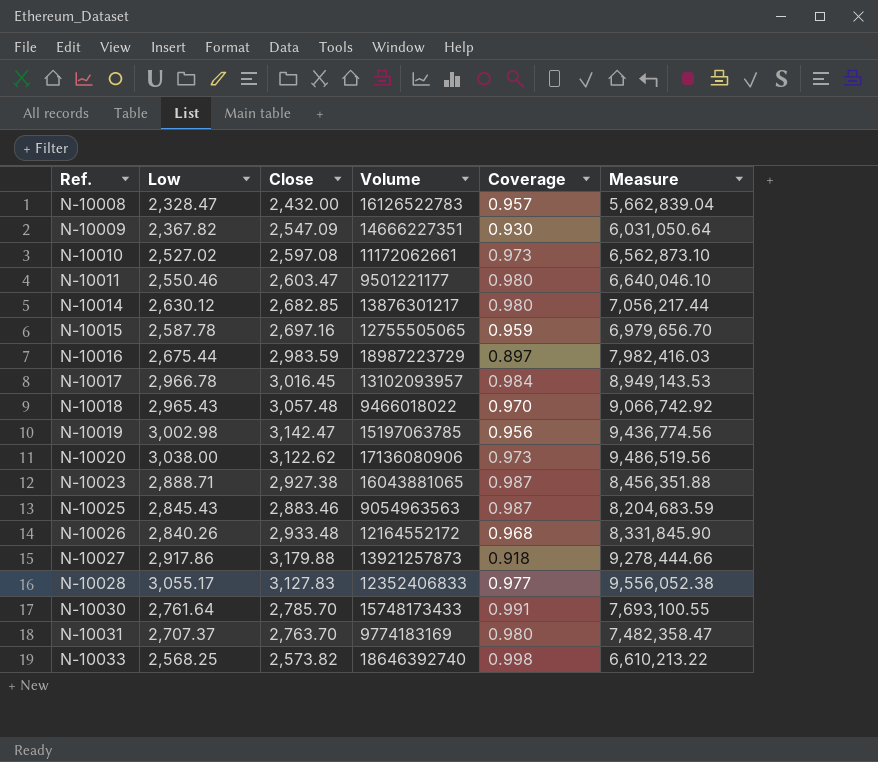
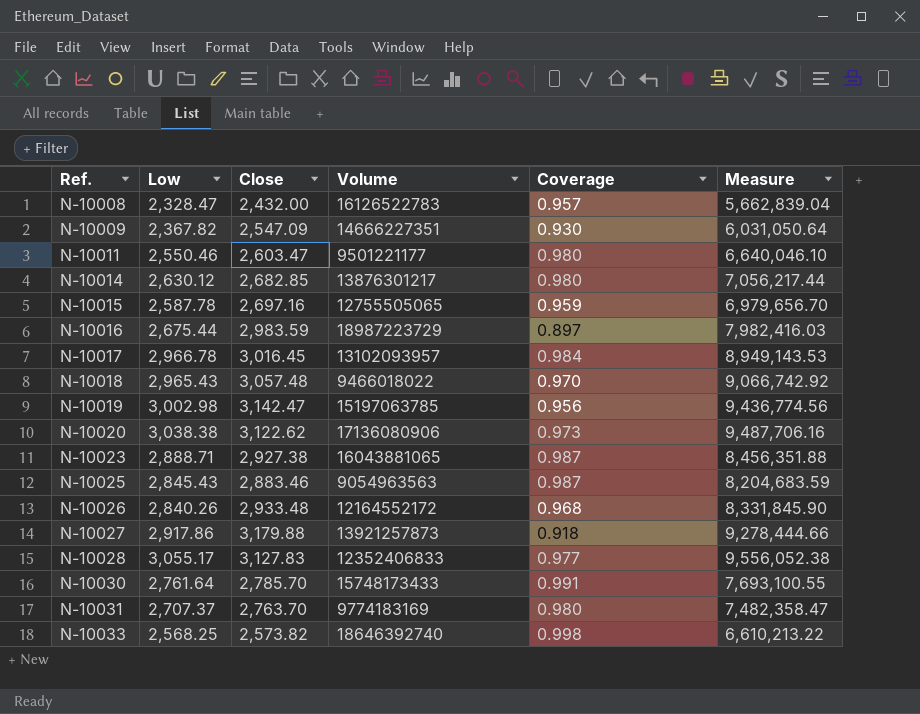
row N-10010: 2,527.02 | 2,597.08 | 11172062661 | 0.973 | 6,562,873.10 -> none
N-10020 | Low: 3,038.00 -> 3,038.38
N-10020 | Measure: 9,486,519.56 -> 9,487,706.16

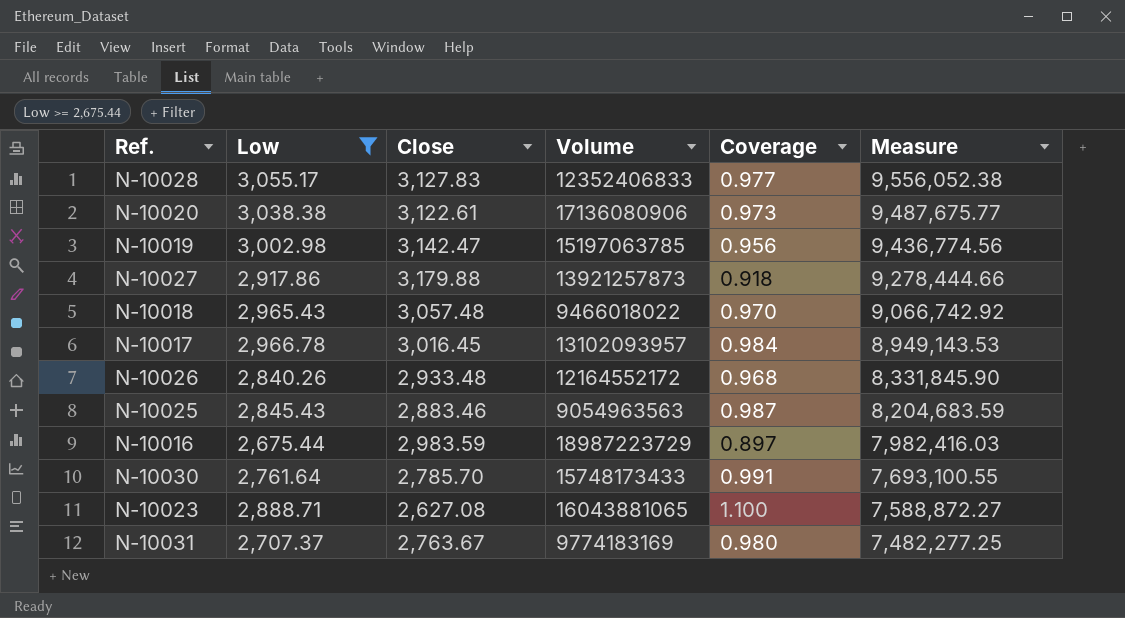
filter: none -> Low >= 2,675.44
row order: Ref. ascending -> Measure descending
N-10020 | Close: 3,122.62 -> 3,122.61
N-10020 | Measure: 9,487,706.16 -> 9,487,675.77
N-10023 | Close: 2,927.38 -> 2,627.08
N-10023 | Coverage: 0.987 -> 1.100
N-10023 | Measure: 8,456,351.88 -> 7,588,872.27
N-10031 | Close: 2,763.70 -> 2,763.67
N-10031 | Measure: 7,482,358.47 -> 7,482,277.25

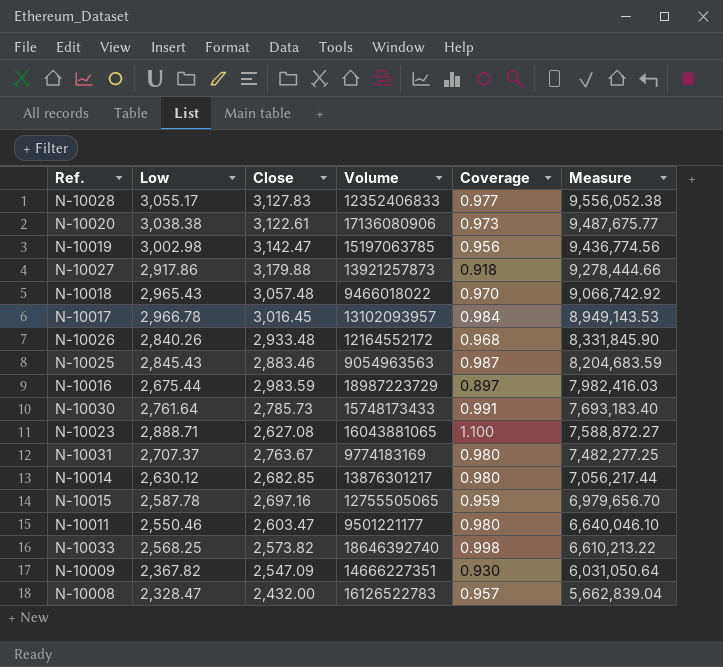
filter: Low >= 2,675.44 -> none
N-10030 | Close: 2,785.70 -> 2,785.73
N-10030 | Measure: 7,693,100.55 -> 7,693,183.40

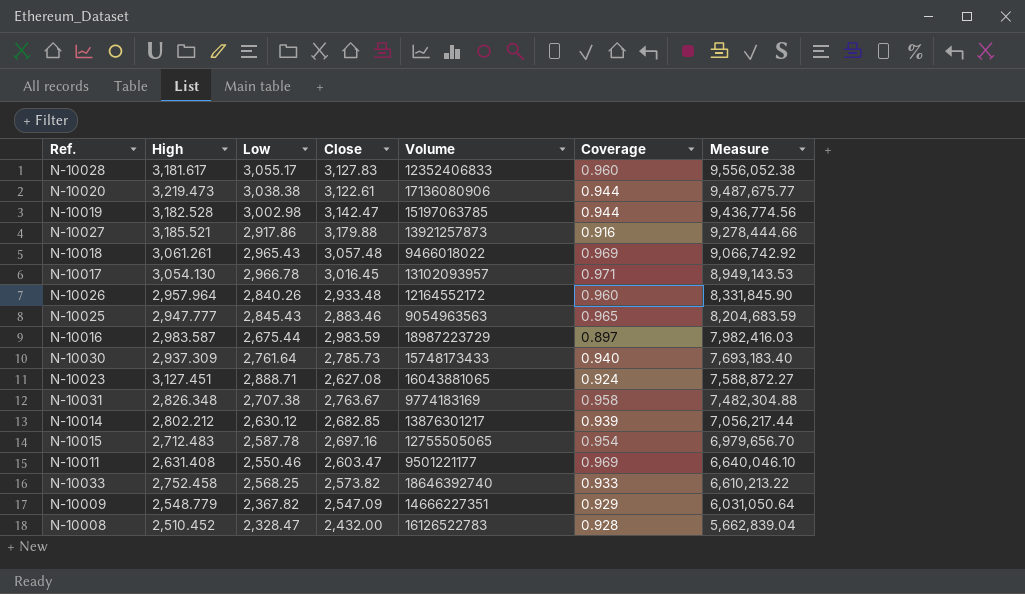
column High | position: none -> 2
column Coverage | formula: [Low] / [Close] -> [Low] / [High]
N-10031 | Low: 2,707.37 -> 2,707.38
N-10031 | Measure: 7,482,277.25 -> 7,482,304.88

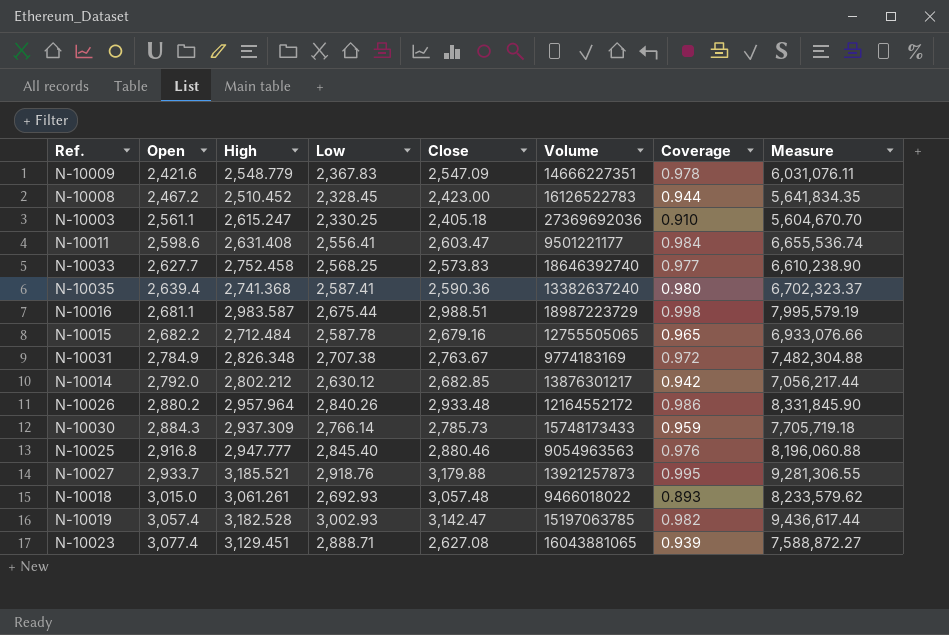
row order: Measure descending -> Open ascending
column Open | position: none -> 2
column Coverage | formula: [Low] / [High] -> [Low] / [Open]
row N-10028: 3,181.617 | 3,055.17 | 3,127.83 | 12352406833 | 0.960 | 9,556,052.38 -> none
row N-10020: 3,219.473 | 3,038.38 | 3,122.61 | 17136080906 | 0.944 | 9,487,675.77 -> none
row N-10017: 3,054.130 | 2,966.78 | 3,016.45 | 13102093957 | 0.971 | 8,949,143.53 -> none
N-10009 | Low: 2,367.82 -> 2,367.83
N-10009 | Measure: 6,031,050.64 -> 6,031,076.11
N-10008 | Low: 2,328.47 -> 2,328.45
N-10008 | Close: 2,432.00 -> 2,423.00
N-10008 | Measure: 5,662,839.04 -> 5,641,834.35
row N-10003: none -> 2,561.1 | 2,615.247 | 2,330.25 | 2,405.18 | 27369692036 | 0.910 | 5,604,670.70
N-10011 | Low: 2,550.46 -> 2,556.41
N-10011 | Measure: 6,640,046.10 -> 6,655,536.74
N-10033 | Close: 2,573.82 -> 2,573.83
N-10033 | Measure: 6,610,213.22 -> 6,610,238.90
row N-10035: none -> 2,639.4 | 2,741.368 | 2,587.41 | 2,590.36 | 13382637240 | 0.980 | 6,702,323.37
N-10016 | Close: 2,983.59 -> 2,988.51
N-10016 | Measure: 7,982,416.03 -> 7,995,579.19
N-10015 | High: 2,712.483 -> 2,712.484
N-10015 | Close: 2,697.16 -> 2,679.16
N-10015 | Measure: 6,979,656.70 -> 6,933,076.66
N-10030 | Low: 2,761.64 -> 2,766.14
N-10030 | Measure: 7,693,183.40 -> 7,705,719.18
N-10025 | Low: 2,845.43 -> 2,845.40
N-10025 | Close: 2,883.46 -> 2,880.46
N-10025 | Measure: 8,204,683.59 -> 8,196,060.88
N-10027 | Low: 2,917.86 -> 2,918.76
N-10027 | Measure: 9,278,444.66 -> 9,281,306.55
N-10018 | Low: 2,965.43 -> 2,692.93
N-10018 | Measure: 9,066,742.92 -> 8,233,579.62
N-10019 | Low: 3,002.98 -> 3,002.93
N-10019 | Measure: 9,436,774.56 -> 9,436,617.44
N-10023 | High: 3,127.451 -> 3,129.451

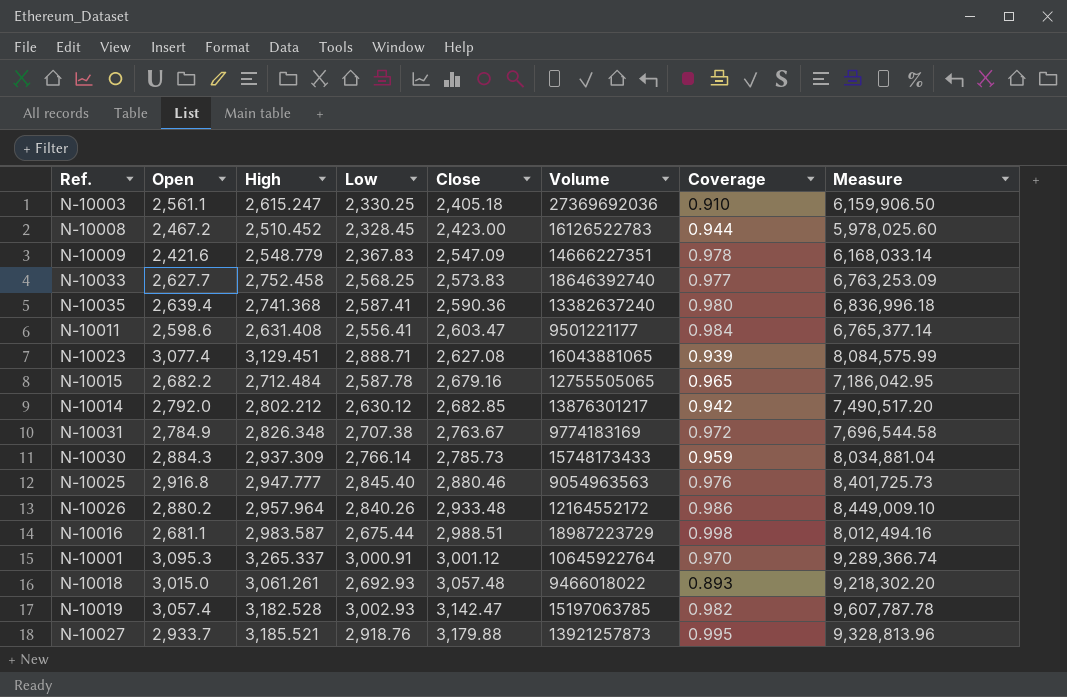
row order: Open ascending -> Close ascending
column Measure | formula: [Low] * [Close] -> [Open] * [Close]
row N-10001: none -> 3,095.3 | 3,265.337 | 3,000.91 | 3,001.12 | 10645922764 | 0.970 | 9,289,366.74

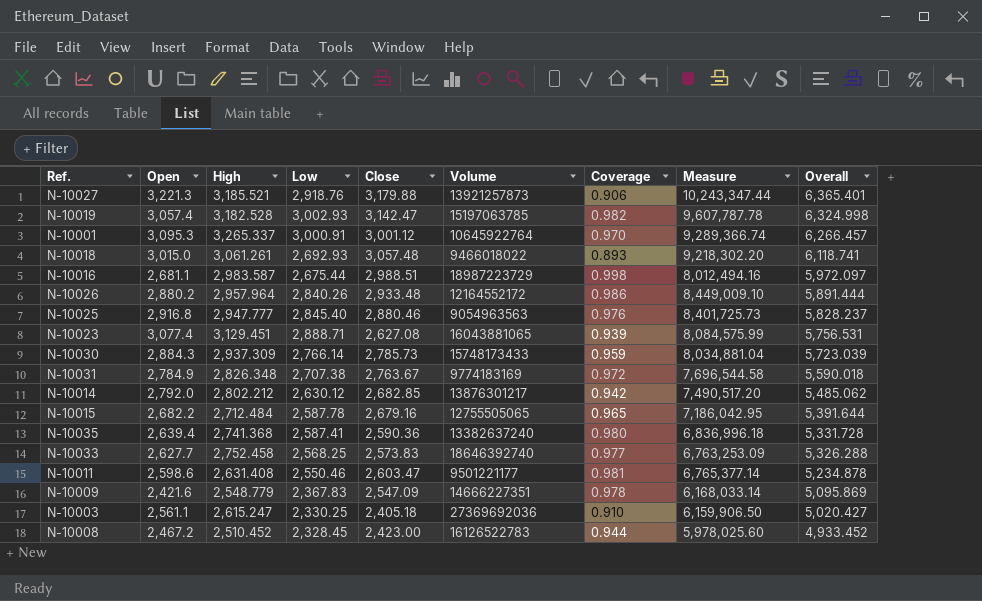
row order: Close ascending -> Overall descending
column Overall | formula: none -> [High] + [Close]
N-10027 | Open: 2,933.7 -> 3,221.3
N-10027 | Coverage: 0.995 -> 0.906
N-10027 | Measure: 9,328,813.96 -> 10,243,347.44
N-10011 | Low: 2,556.41 -> 2,550.46
N-10011 | Coverage: 0.984 -> 0.981

